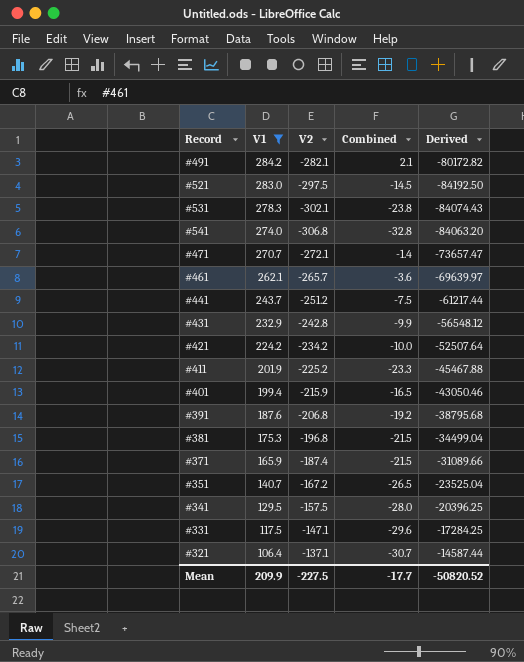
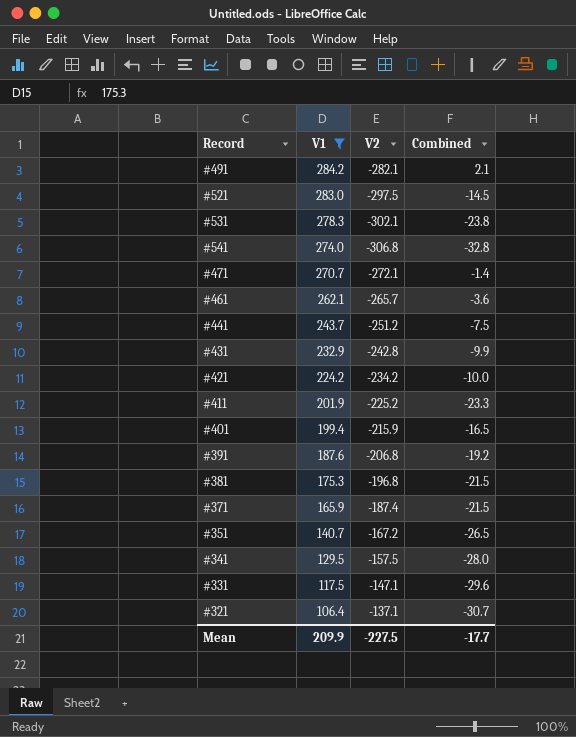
column Derived | formula: [V1] * [V2] -> none

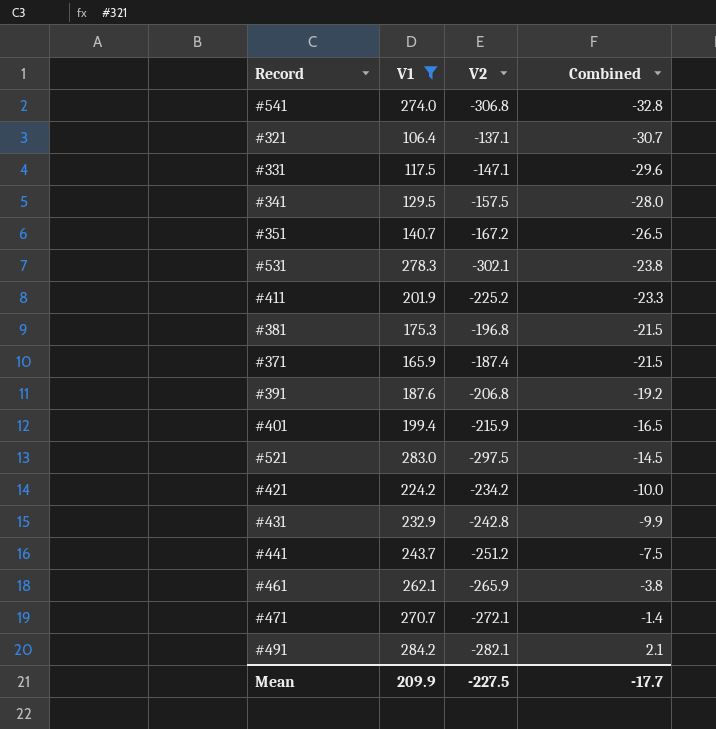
row order: V1 descending -> Combined ascending
#461 | V2: -265.7 -> -265.9
#461 | Combined: -3.6 -> -3.8

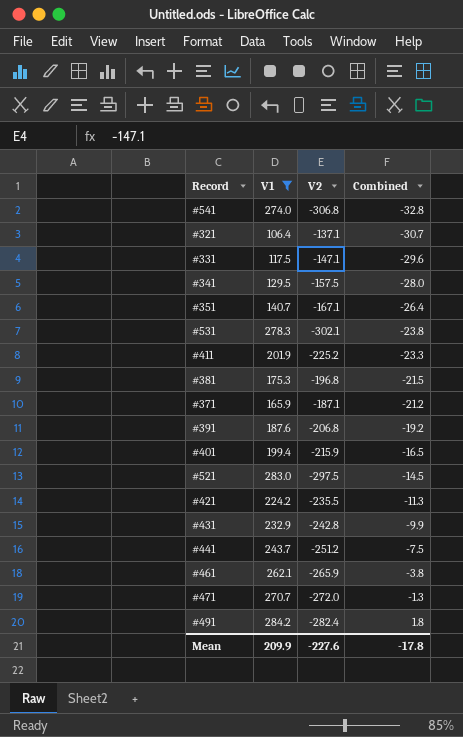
#351 | V2: -167.2 -> -167.1
#351 | Combined: -26.5 -> -26.4
#371 | V2: -187.4 -> -187.1
#371 | Combined: -21.5 -> -21.2
#421 | V2: -234.2 -> -235.5
#421 | Combined: -10.0 -> -11.3
#471 | V2: -272.1 -> -272.0
#471 | Combined: -1.4 -> -1.3
#491 | V2: -282.1 -> -282.4
#491 | Combined: 2.1 -> 1.8
Mean | V2: -227.5 -> -227.6
Mean | Combined: -17.7 -> -17.8

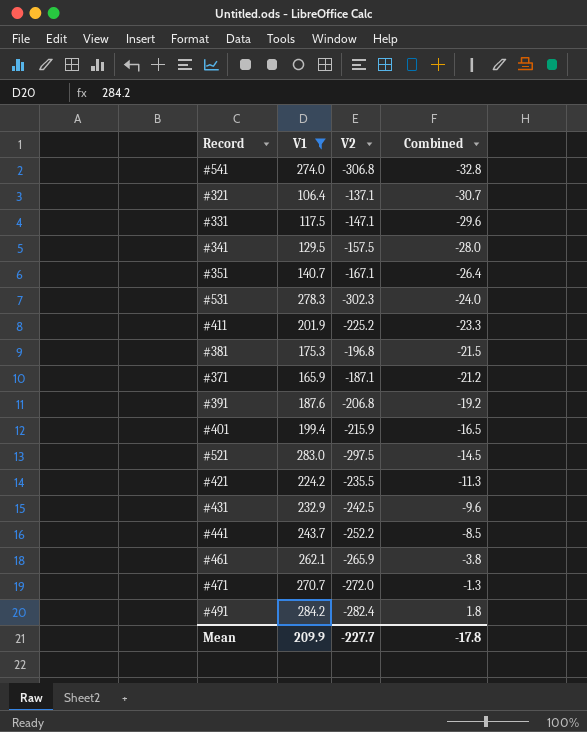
#531 | V2: -302.1 -> -302.3
#531 | Combined: -23.8 -> -24.0
#431 | V2: -242.8 -> -242.5
#431 | Combined: -9.9 -> -9.6
#441 | V2: -251.2 -> -252.2
#441 | Combined: -7.5 -> -8.5
Mean | V2: -227.6 -> -227.7

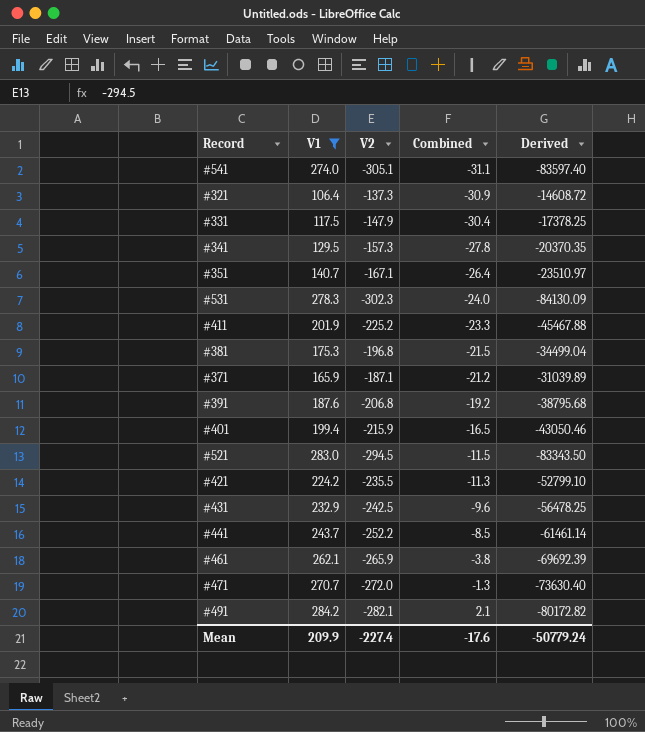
column Derived | formula: none -> [V1] * [V2]
#541 | V2: -306.8 -> -305.1
#541 | Combined: -32.8 -> -31.1
#321 | V2: -137.1 -> -137.3
#321 | Combined: -30.7 -> -30.9
#331 | V2: -147.1 -> -147.9
#331 | Combined: -29.6 -> -30.4
#341 | V2: -157.5 -> -157.3
#341 | Combined: -28.0 -> -27.8
#521 | V2: -297.5 -> -294.5
#521 | Combined: -14.5 -> -11.5
#491 | V2: -282.4 -> -282.1
#491 | Combined: 1.8 -> 2.1
Mean | V2: -227.7 -> -227.4
Mean | Combined: -17.8 -> -17.6

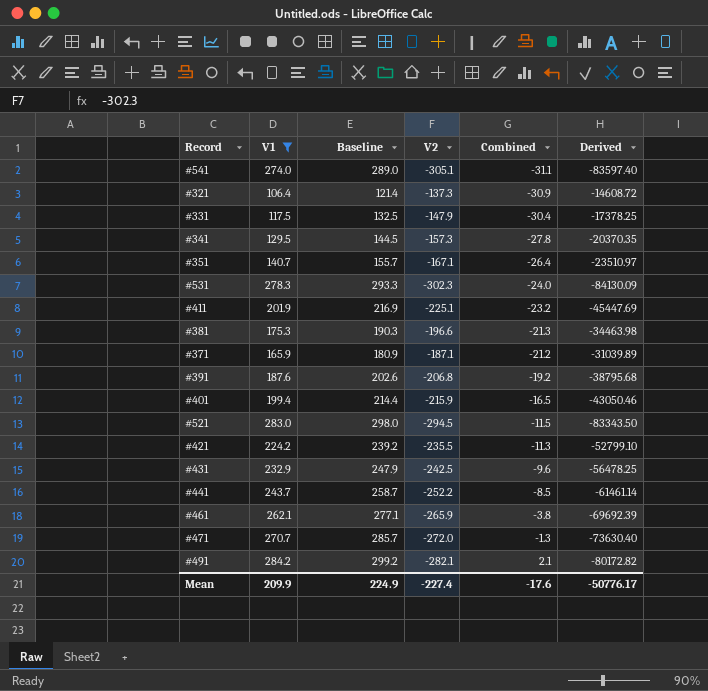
column Baseline | formula: none -> [V1] + 15
#411 | V2: -225.2 -> -225.1
#411 | Combined: -23.3 -> -23.2
#411 | Derived: -45467.88 -> -45447.69
#381 | V2: -196.8 -> -196.6
#381 | Combined: -21.5 -> -21.3
#381 | Derived: -34499.04 -> -34463.98
Mean | Derived: -50779.24 -> -50776.17

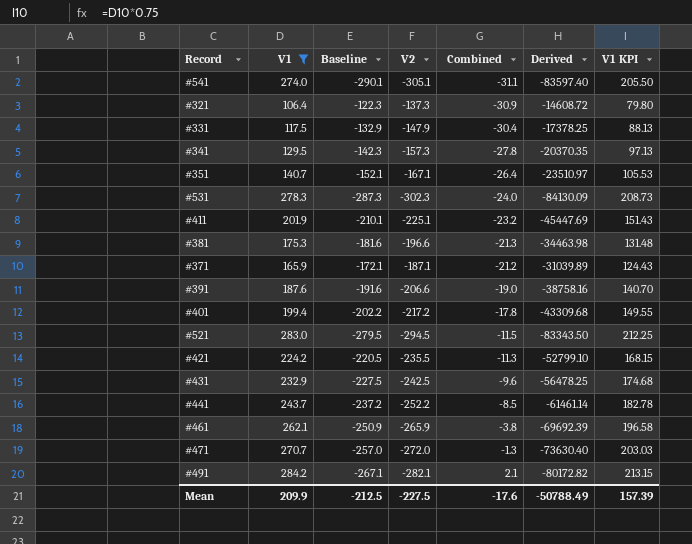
column Baseline | formula: [V1] + 15 -> [V2] + 15
column V1 KPI | formula: none -> [V1] * 0.75
#391 | V2: -206.8 -> -206.6
#391 | Combined: -19.2 -> -19.0
#391 | Derived: -38795.68 -> -38758.16
#401 | V2: -215.9 -> -217.2
#401 | Combined: -16.5 -> -17.8
#401 | Derived: -43050.46 -> -43309.68
Mean | Baseline: 224.9 -> -212.5
Mean | V2: -227.4 -> -227.5
Mean | Derived: -50776.17 -> -50788.49

